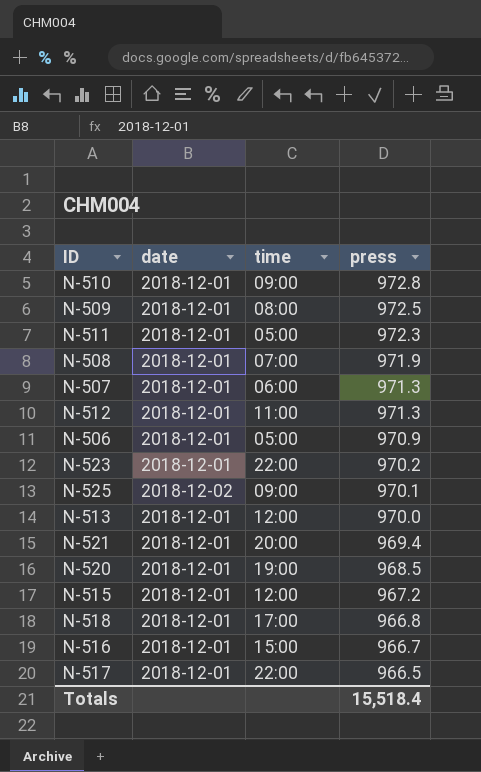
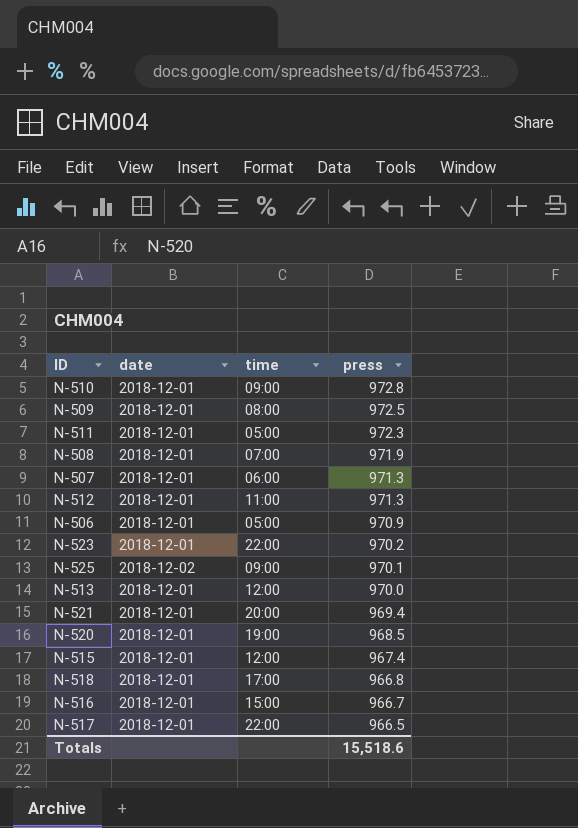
N-515 | press: 967.2 -> 967.4
Totals | press: 15,518.4 -> 15,518.6

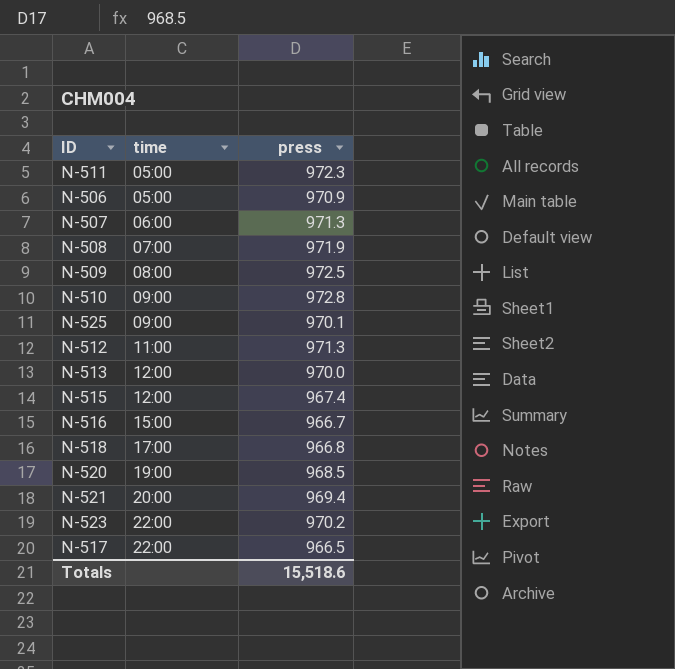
row order: press descending -> time ascending
column date | position: 2 -> none

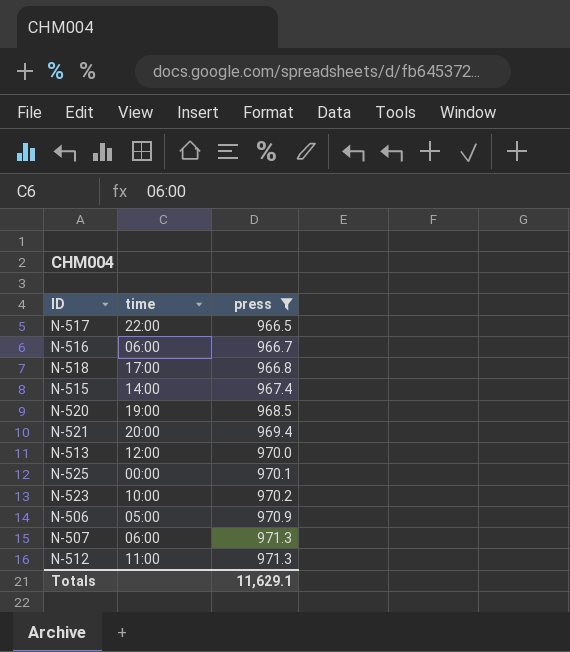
filter: none -> press <= 971.3
row order: time ascending -> press ascending
N-516 | time: 15:00 -> 06:00
N-515 | time: 12:00 -> 14:00
N-525 | time: 09:00 -> 00:00
N-523 | time: 22:00 -> 10:00
Totals | press: 15,518.6 -> 11,629.1

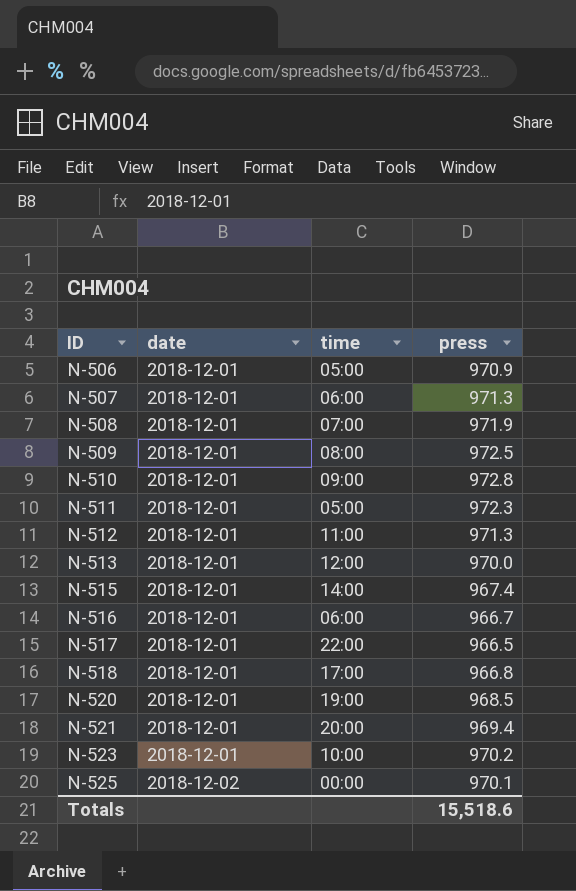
filter: press <= 971.3 -> none
row order: press ascending -> ID ascending
column date | position: none -> 2
Totals | press: 11,629.1 -> 15,518.6

